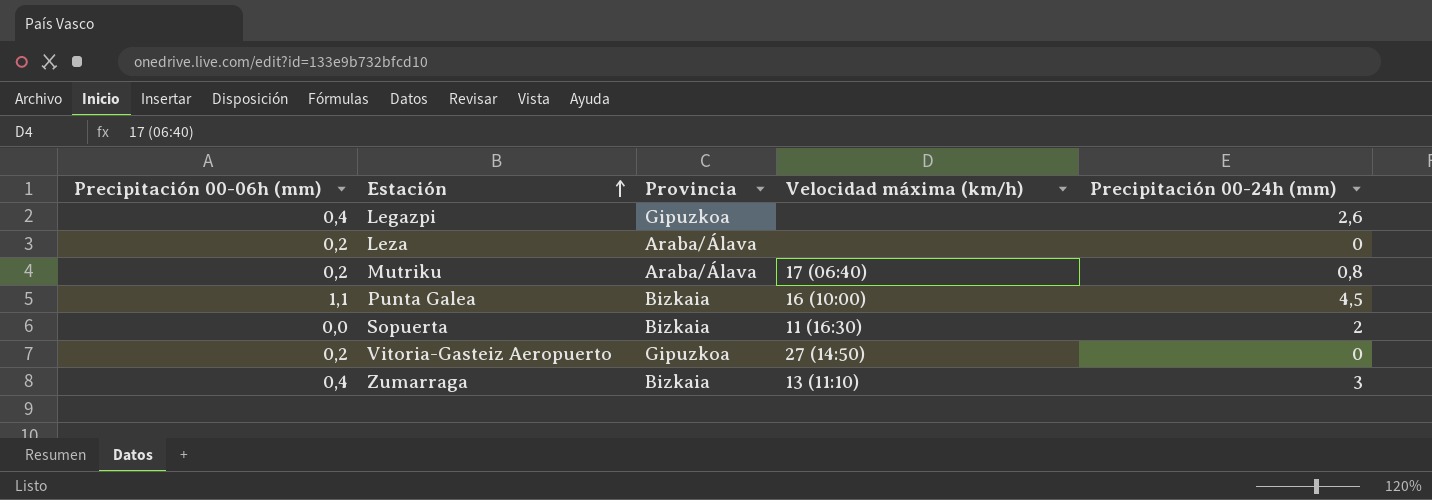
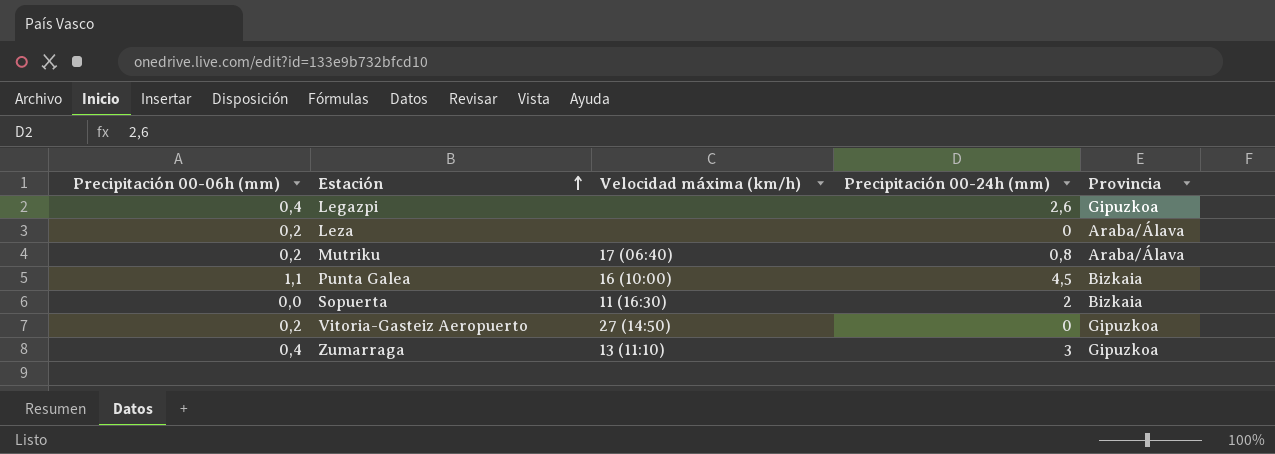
column Provincia | position: 3 -> 5
Zumarraga | Provincia: Bizkaia -> Gipuzkoa

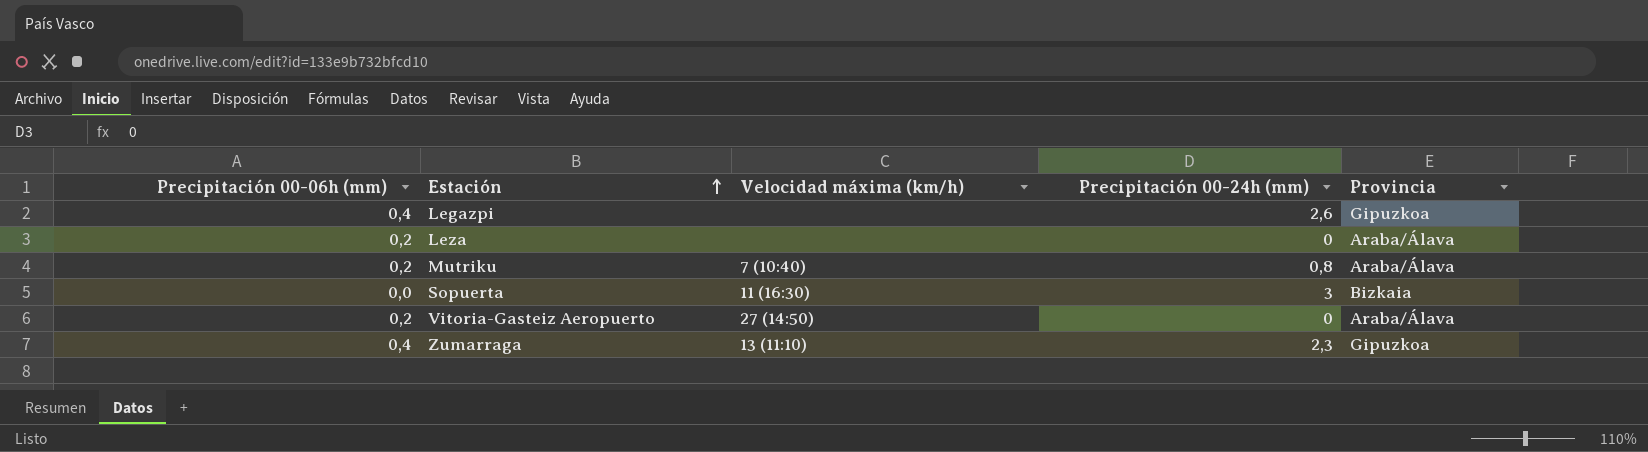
row Punta Galea: 1,1 | 16 (10:00) | 4,5 | Bizkaia -> none
Mutriku | Velocidad máxima (km/h): 17 (06:40) -> 7 (10:40)
Sopuerta | Precipitación 00-24h (mm): 2 -> 3
Vitoria-Gasteiz Aeropuerto | Provincia: Gipuzkoa -> Araba/Álava
Zumarraga | Precipitación 00-24h (mm): 3 -> 2,3

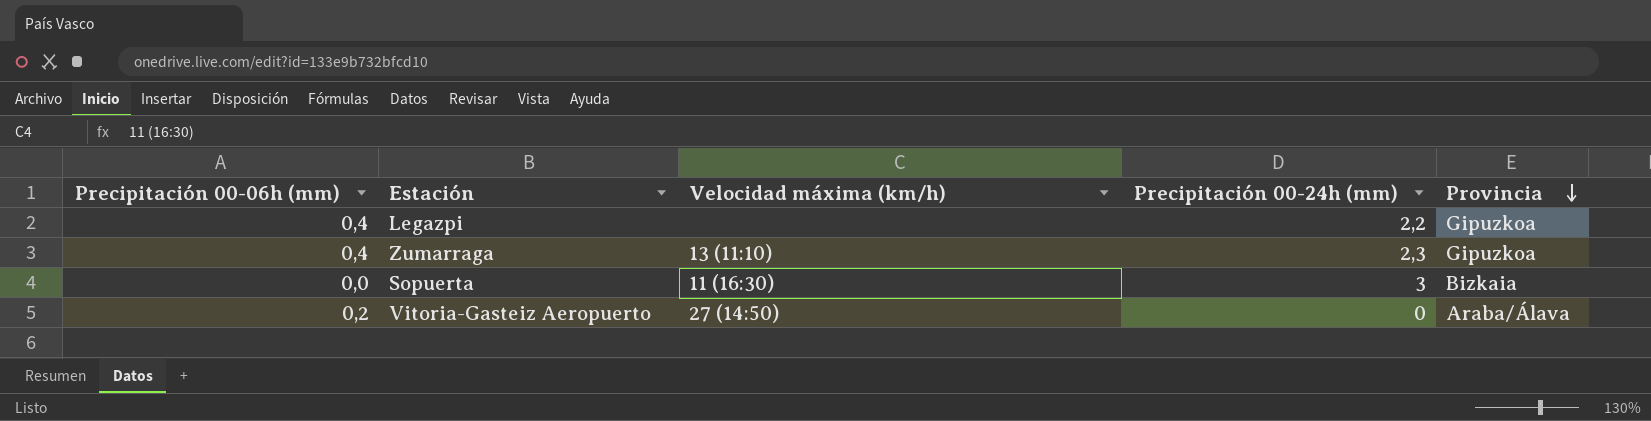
row order: Estación ascending -> Provincia descending
row Leza: 0,2 | none | 0 | Araba/Álava -> none
row Mutriku: 0,2 | 7 (10:40) | 0,8 | Araba/Álava -> none
Legazpi | Precipitación 00-24h (mm): 2,6 -> 2,2

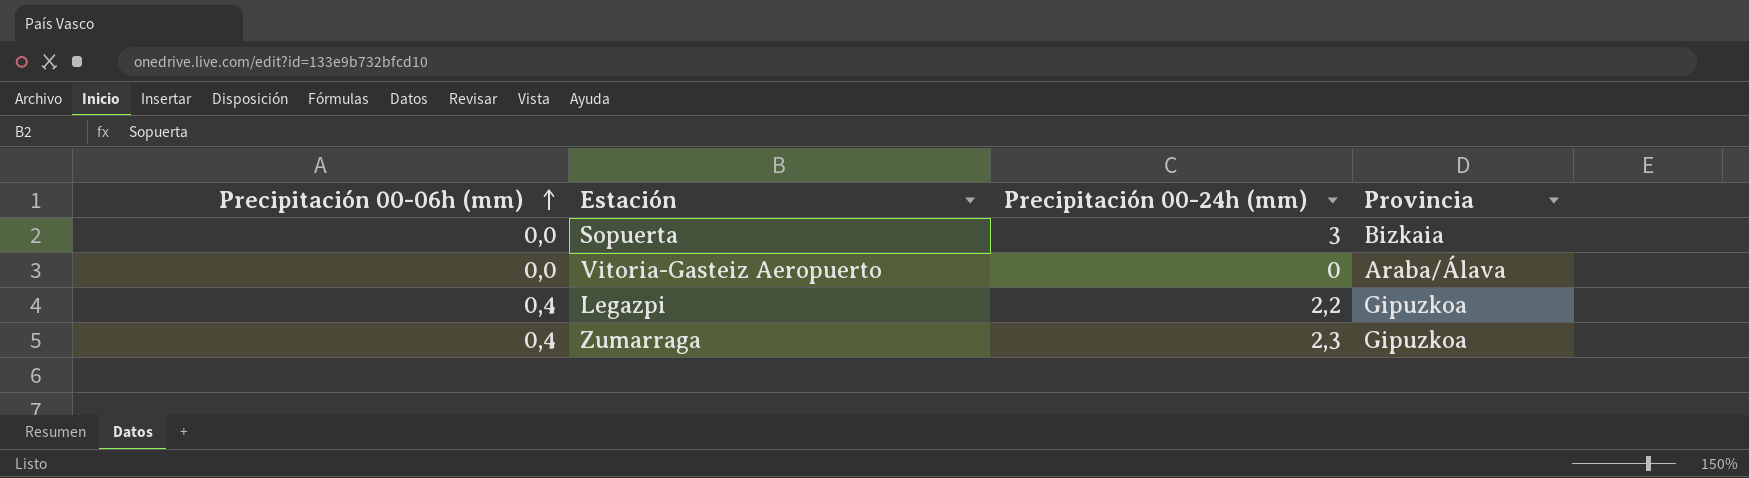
row order: Provincia descending -> Precipitación 00-06h (mm) ascending
column Velocidad máxima (km/h) | position: 3 -> none
Vitoria-Gasteiz Aeropuerto | Precipitación 00-06h (mm): 0,2 -> 0,0

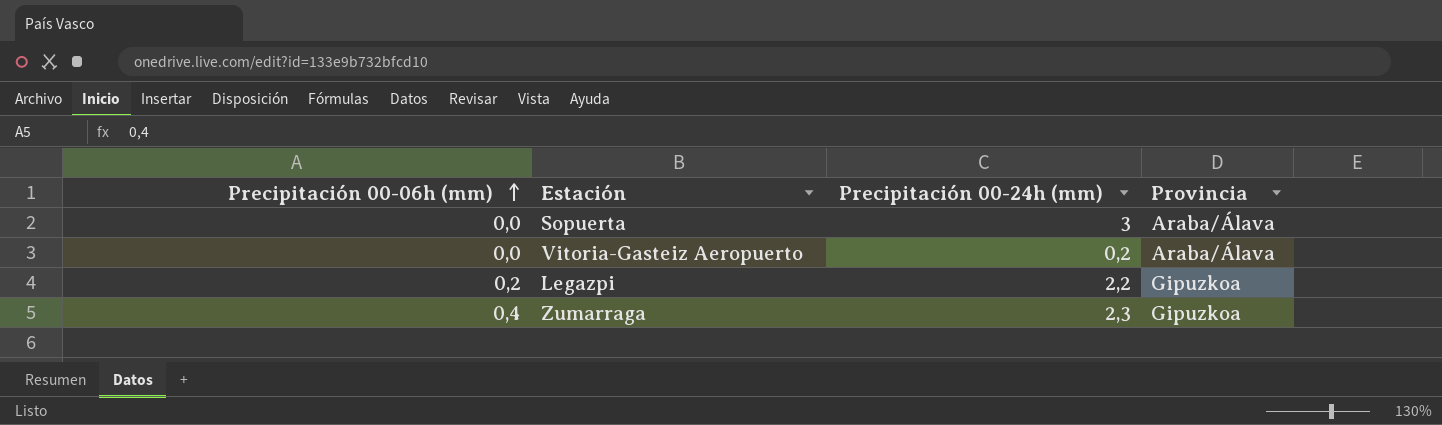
Sopuerta | Provincia: Bizkaia -> Araba/Álava
Vitoria-Gasteiz Aeropuerto | Precipitación 00-24h (mm): 0 -> 0,2
Legazpi | Precipitación 00-06h (mm): 0,4 -> 0,2

